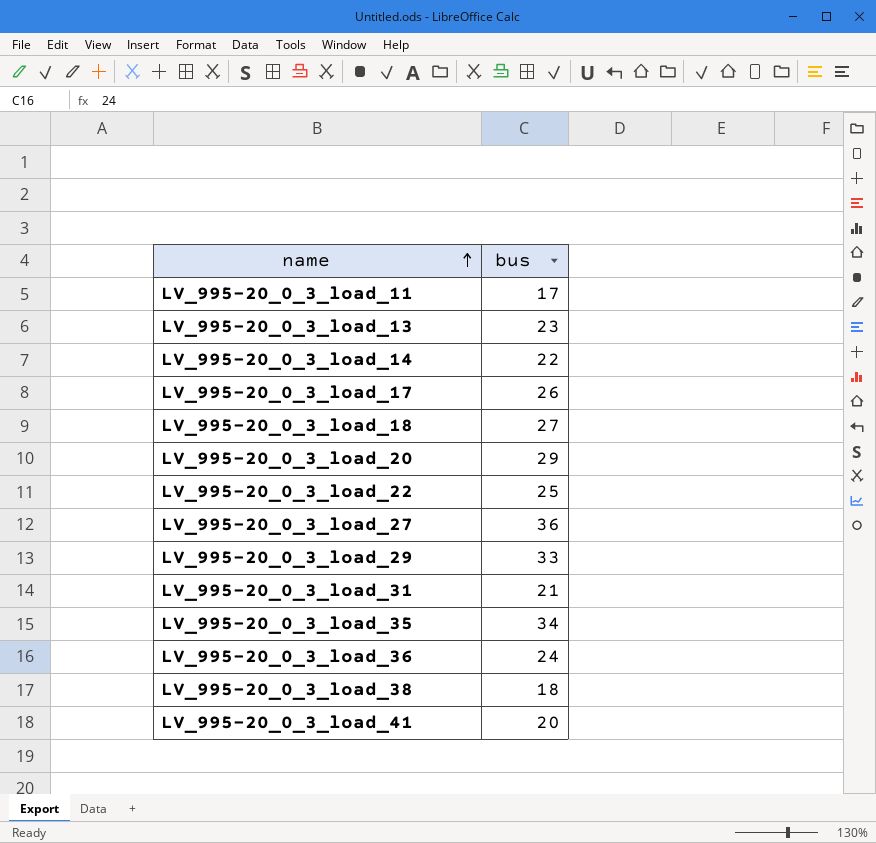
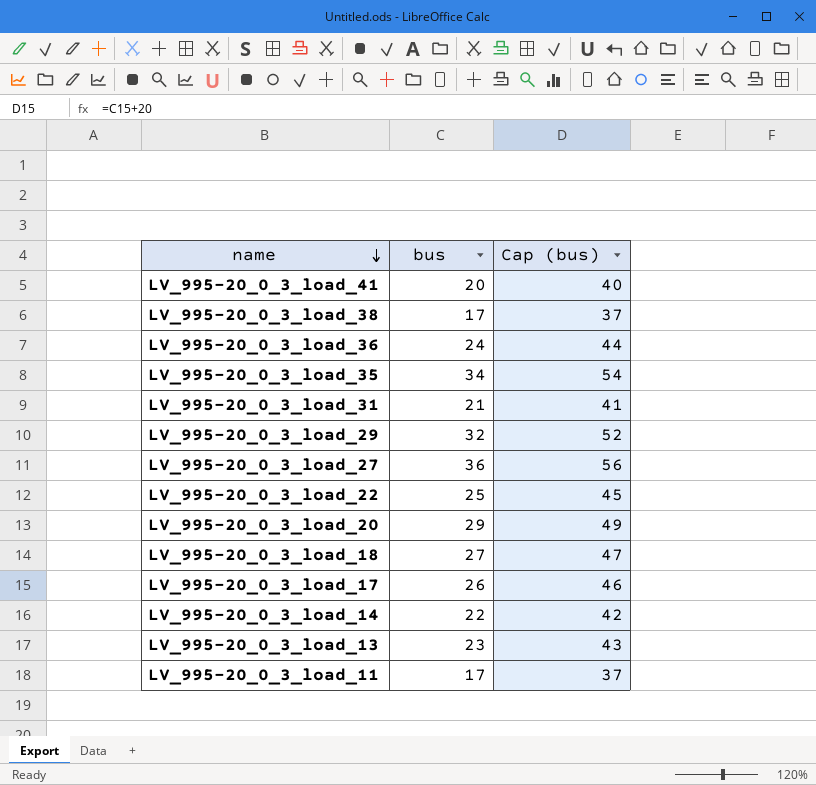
row order: name ascending -> name descending
column Cap (bus) | formula: none -> [bus] + 20
LV_995-20_0_3_load_38 | bus: 18 -> 17
LV_995-20_0_3_load_29 | bus: 33 -> 32

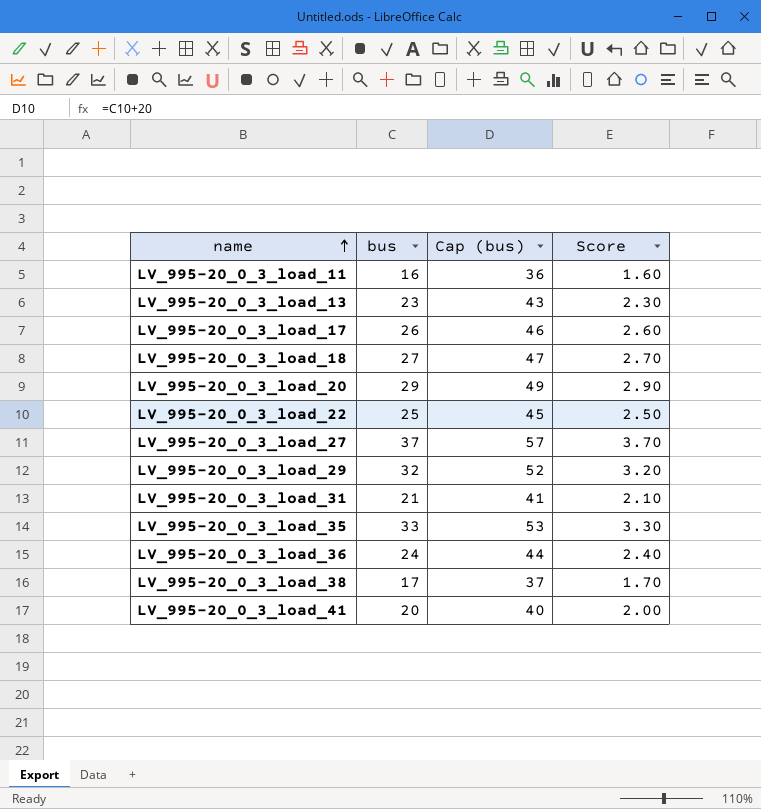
row order: name descending -> name ascending
column Score | formula: none -> [bus] * 0.1
row LV_995-20_0_3_load_14: 22 | 42 -> none
LV_995-20_0_3_load_11 | bus: 17 -> 16
LV_995-20_0_3_load_11 | Cap (bus): 37 -> 36
LV_995-20_0_3_load_27 | bus: 36 -> 37
LV_995-20_0_3_load_27 | Cap (bus): 56 -> 57
LV_995-20_0_3_load_35 | bus: 34 -> 33
LV_995-20_0_3_load_35 | Cap (bus): 54 -> 53

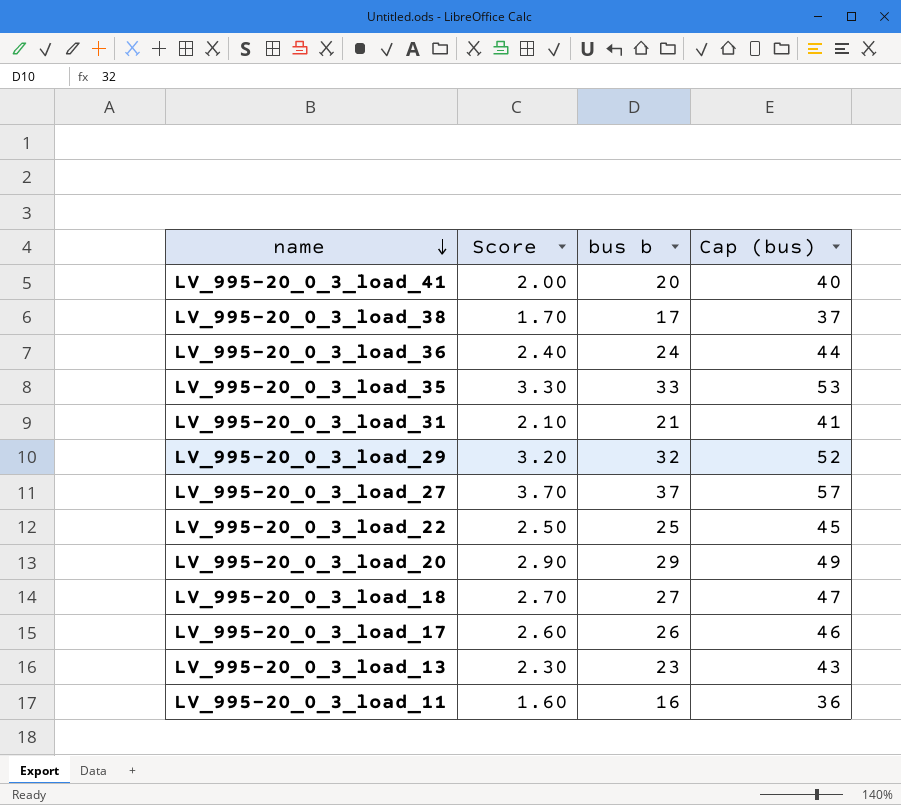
row order: name ascending -> name descending
column Score | position: 4 -> 2
column name: bus -> bus b

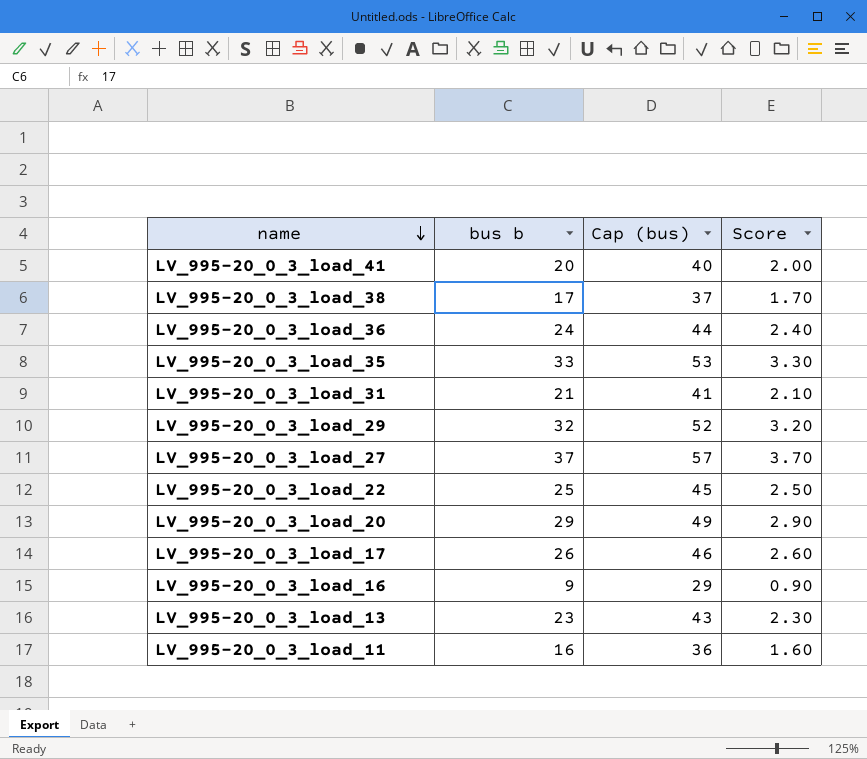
column Score | position: 2 -> 4
row LV_995-20_0_3_load_18: 2.70 | 27 | 47 -> none
row LV_995-20_0_3_load_16: none -> 9 | 29 | 0.90

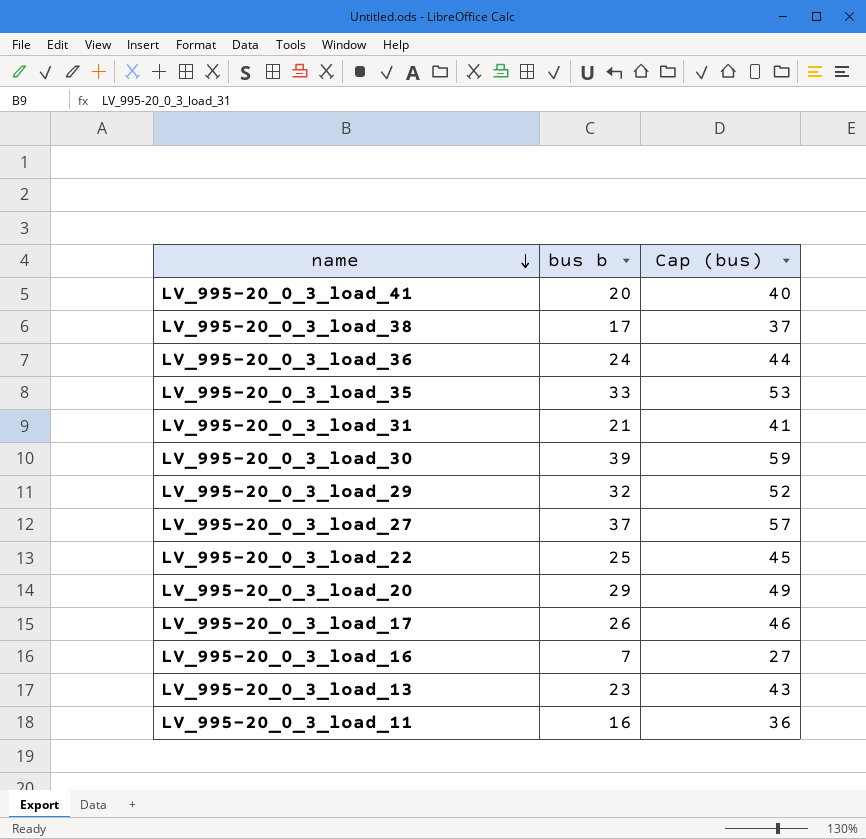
column Score | formula: [bus b] * 0.1 -> none
row LV_995-20_0_3_load_30: none -> 39 | 59
LV_995-20_0_3_load_16 | bus b: 9 -> 7
LV_995-20_0_3_load_16 | Cap (bus): 29 -> 27

